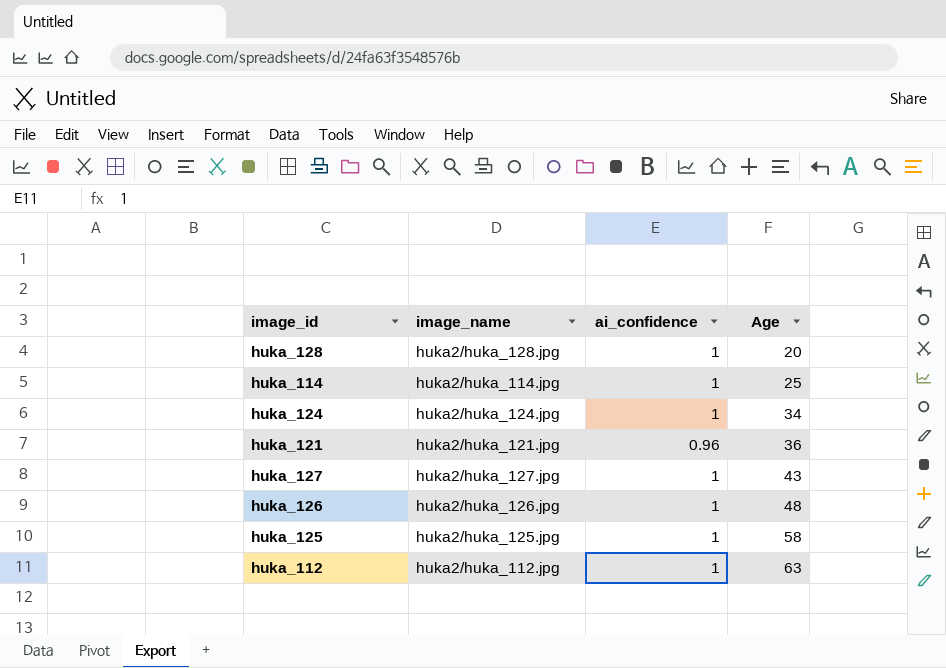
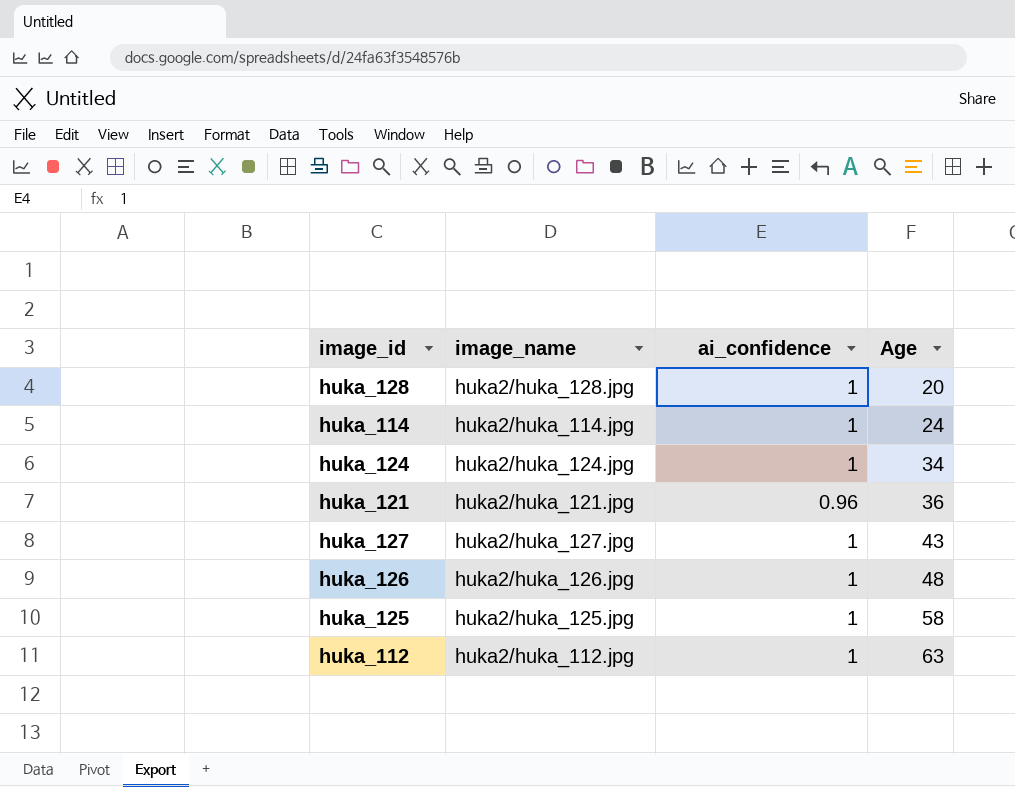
huka_114 | Age: 25 -> 24

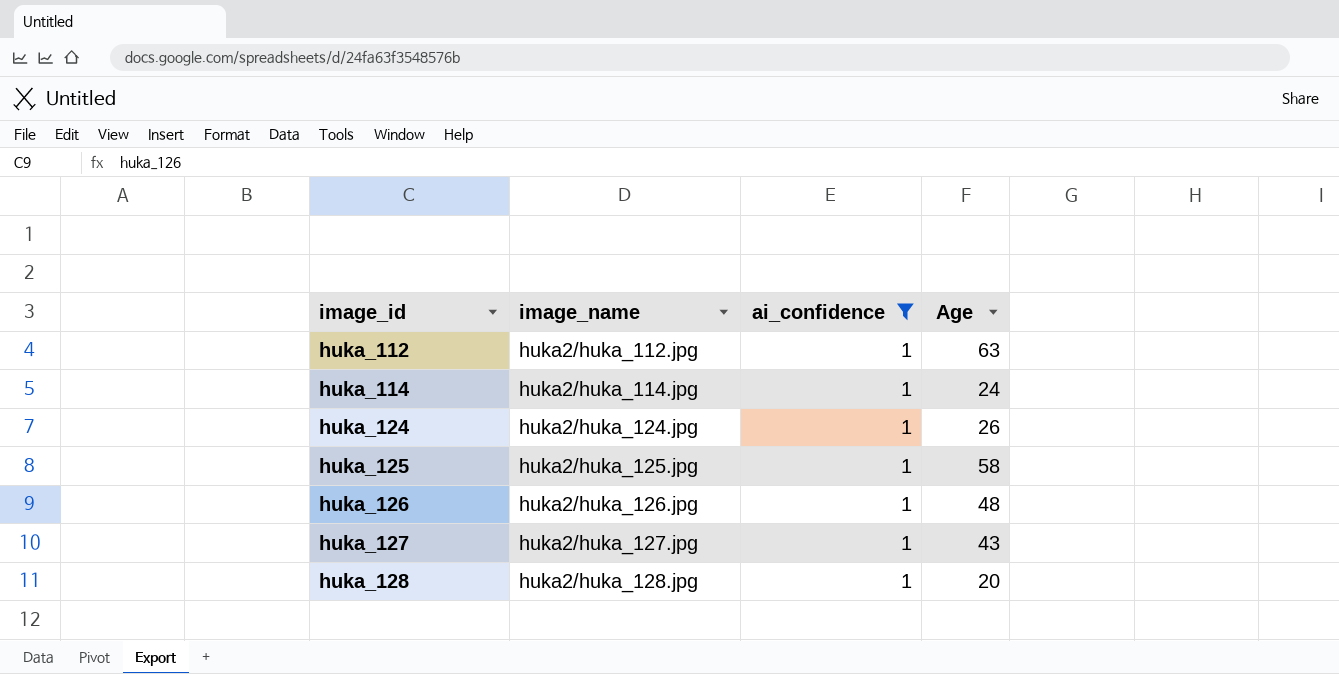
filter: none -> ai_confidence = 1
row order: Age ascending -> image_id ascending
huka_124 | Age: 34 -> 26

